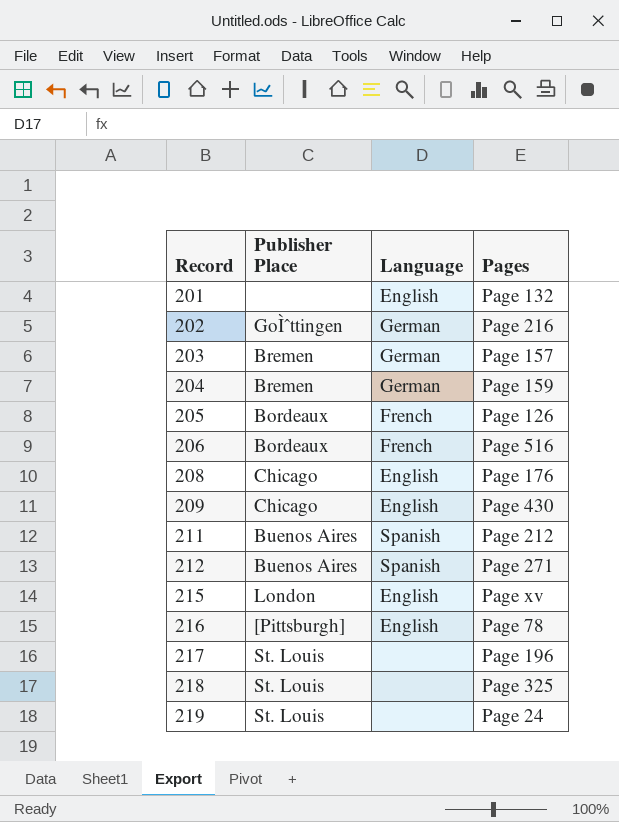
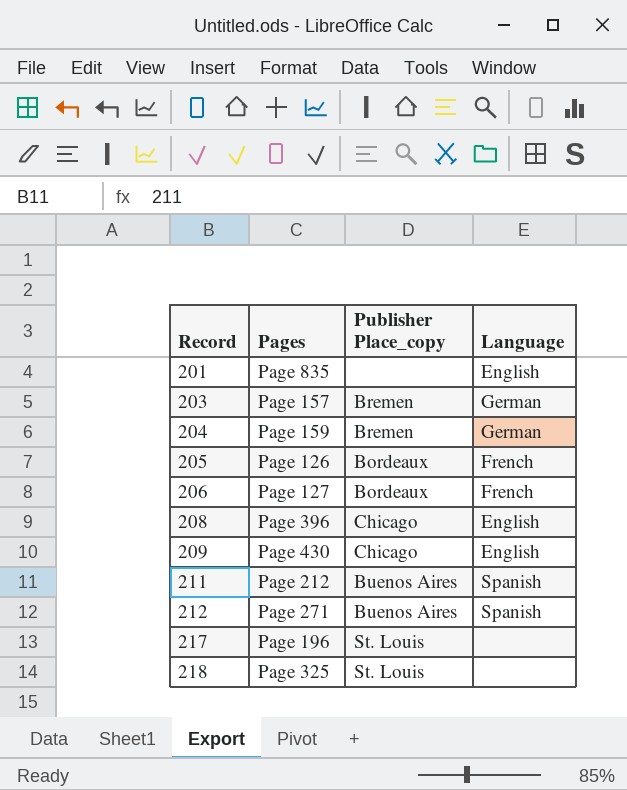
column Pages | position: 4 -> 2
column name: Publisher Place -> Publisher Place_copy
row 202: GoÌˆttingen | German | Page 216 -> none
row 215: London | English | Page xv -> none
row 216: [Pittsburgh] | English | Page 78 -> none
row 219: St. Louis | none | Page 24 -> none
201 | Pages: Page 132 -> Page 835
206 | Pages: Page 516 -> Page 127
208 | Pages: Page 176 -> Page 396

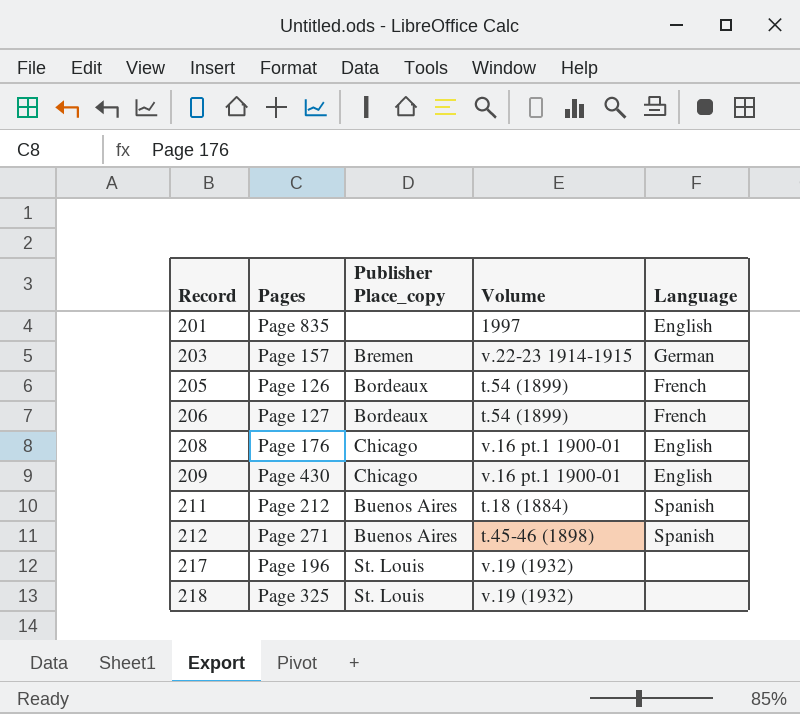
column Volume | position: none -> 4
row 204: Page 159 | Bremen | German -> none
208 | Pages: Page 396 -> Page 176

